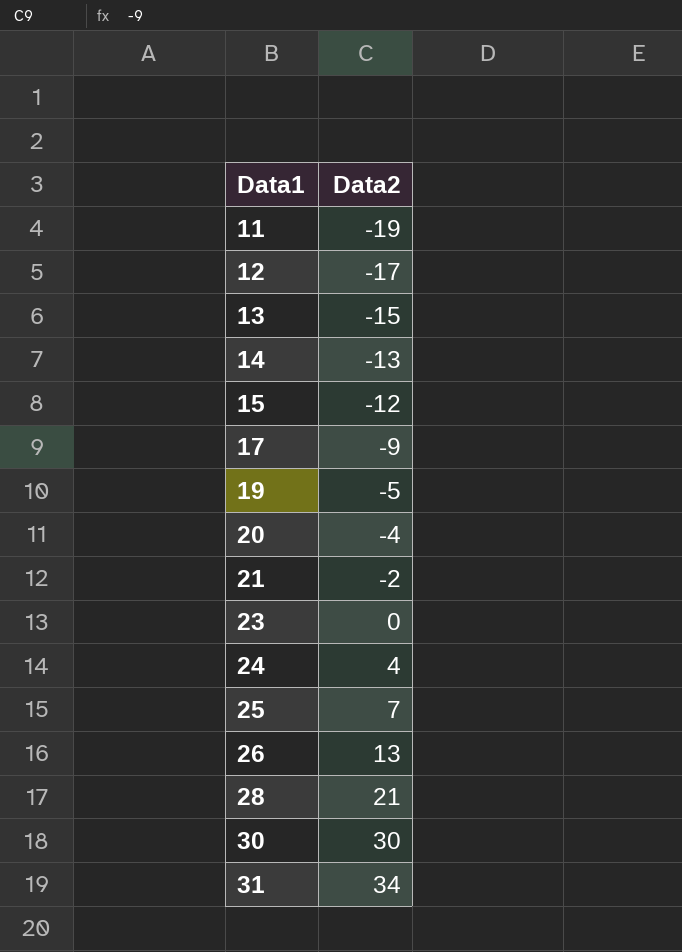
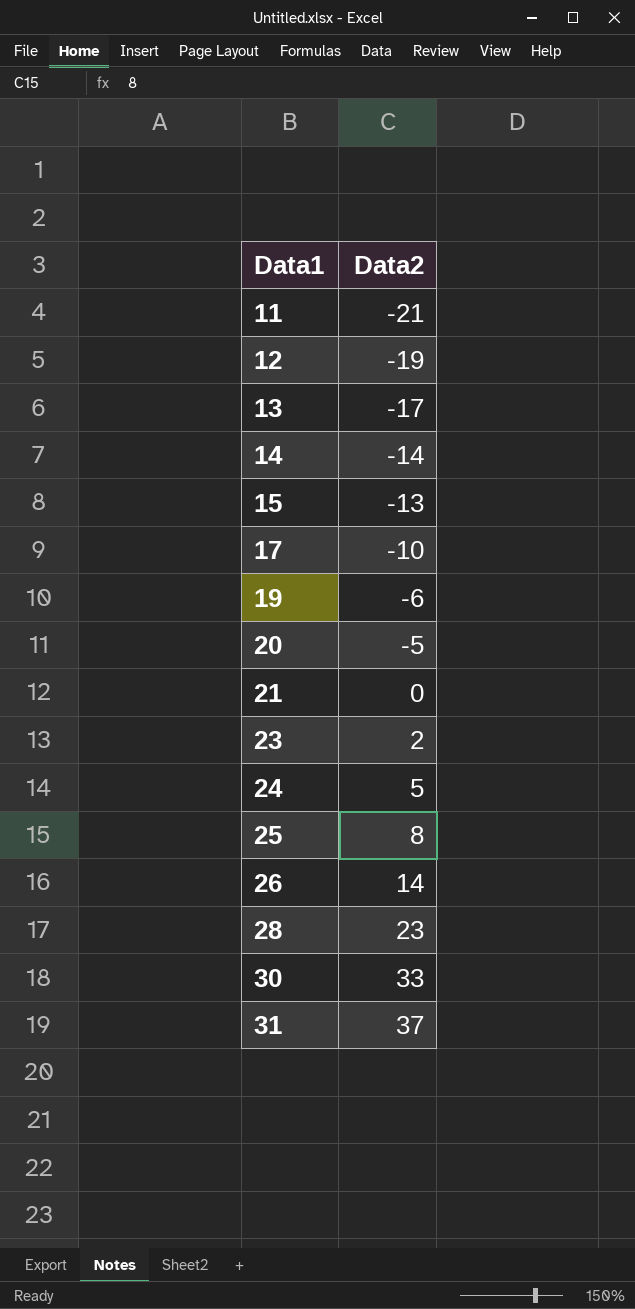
11 | Data2: -19 -> -21
12 | Data2: -17 -> -19
13 | Data2: -15 -> -17
14 | Data2: -13 -> -14
15 | Data2: -12 -> -13
17 | Data2: -9 -> -10
19 | Data2: -5 -> -6
20 | Data2: -4 -> -5
21 | Data2: -2 -> 0
23 | Data2: 0 -> 2
24 | Data2: 4 -> 5
25 | Data2: 7 -> 8
26 | Data2: 13 -> 14
28 | Data2: 21 -> 23
30 | Data2: 30 -> 33
31 | Data2: 34 -> 37

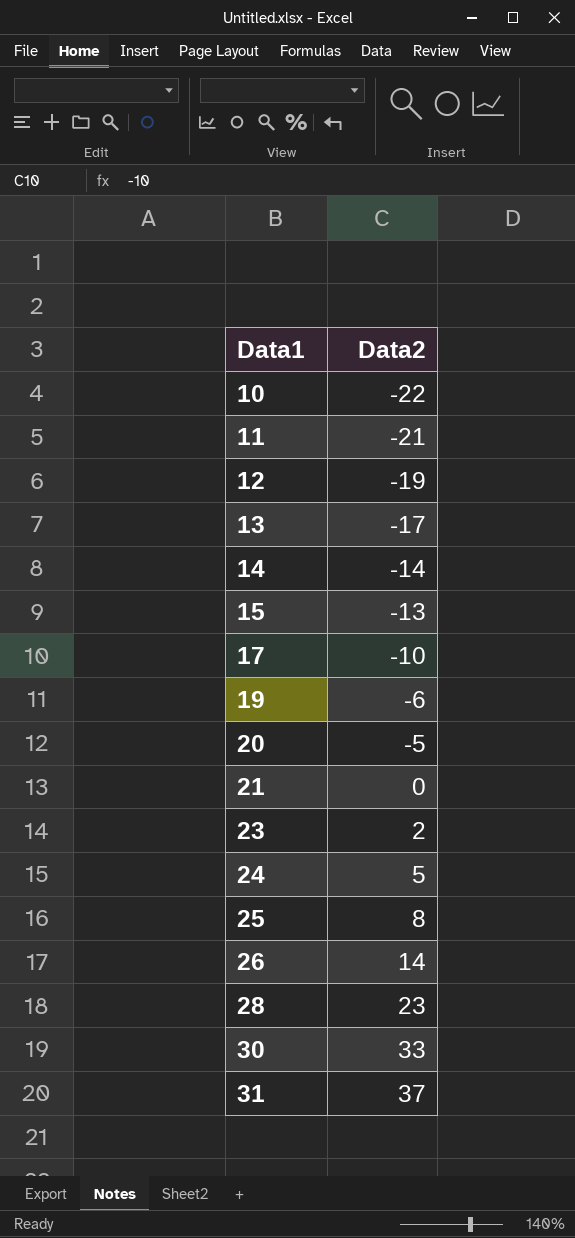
row 10: none -> -22

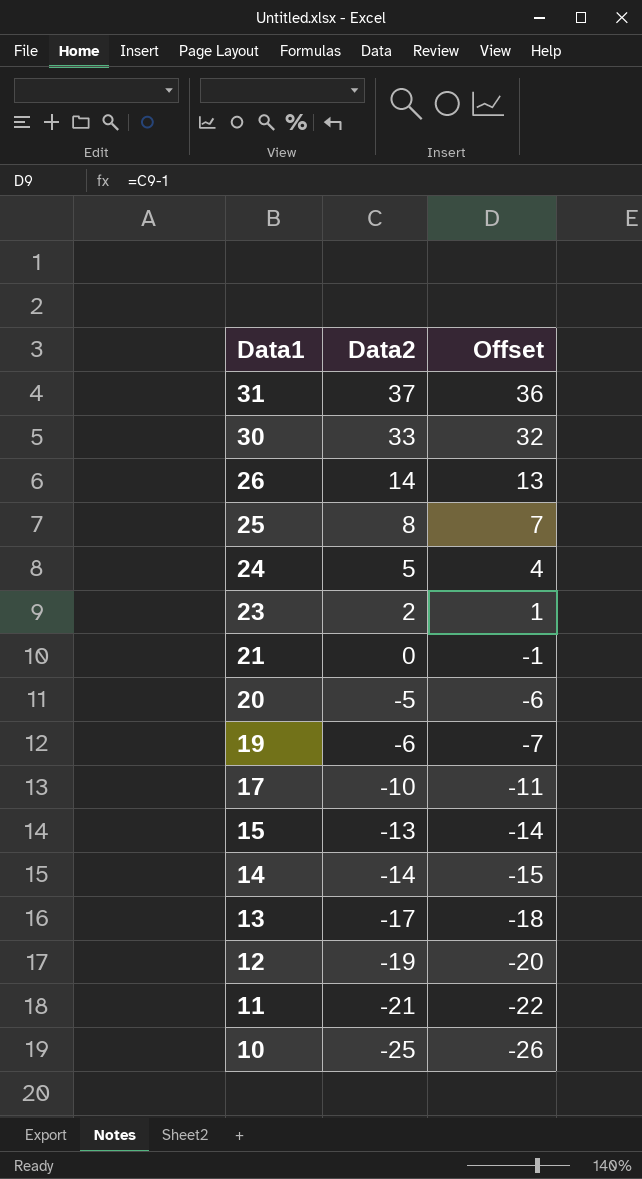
row order: Data1 ascending -> Data1 descending
column Offset | formula: none -> [Data2] - 1
row 28: 23 -> none
10 | Data2: -22 -> -25

